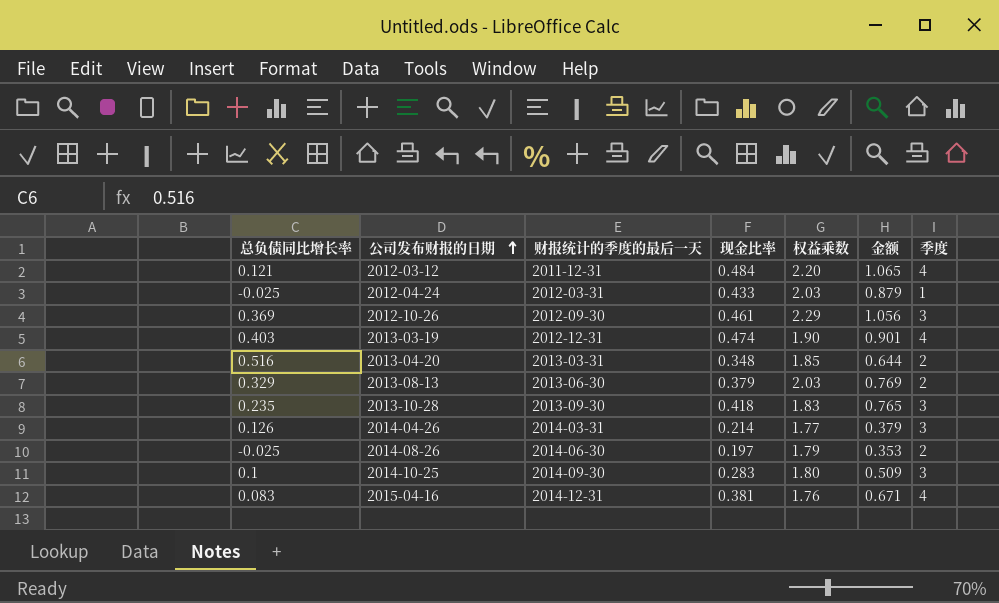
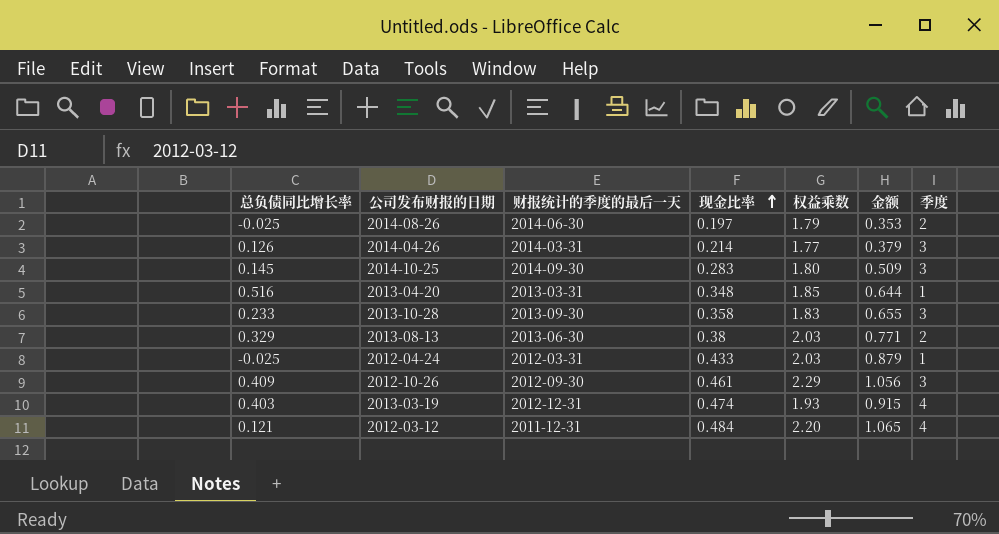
row order: 公司发布财报的日期 ascending -> 现金比率 ascending
row 2015-04-16: 0.083 | 2014-12-31 | 0.381 | 1.76 | 0.671 | 4 -> none
2014-10-25 | 总负债同比增长率: 0.1 -> 0.145
2013-04-20 | 季度: 2 -> 1
2013-10-28 | 总负债同比增长率: 0.235 -> 0.233
2013-10-28 | 现金比率: 0.418 -> 0.358
2013-10-28 | 金额: 0.765 -> 0.655
2013-08-13 | 现金比率: 0.379 -> 0.38
2013-08-13 | 金额: 0.769 -> 0.771
2012-10-26 | 总负债同比增长率: 0.369 -> 0.409
2013-03-19 | 权益乘数: 1.90 -> 1.93
2013-03-19 | 金额: 0.901 -> 0.915

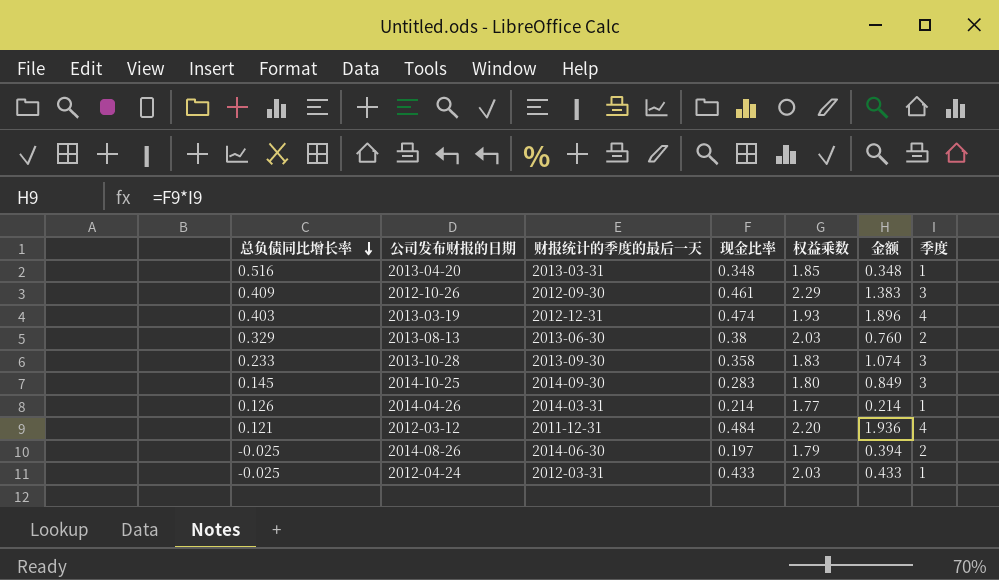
row order: 现金比率 ascending -> 总负债同比增长率 descending
column 金额 | formula: [现金比率] * [权益乘数] -> [现金比率] * [季度]
2014-04-26 | 季度: 3 -> 1

